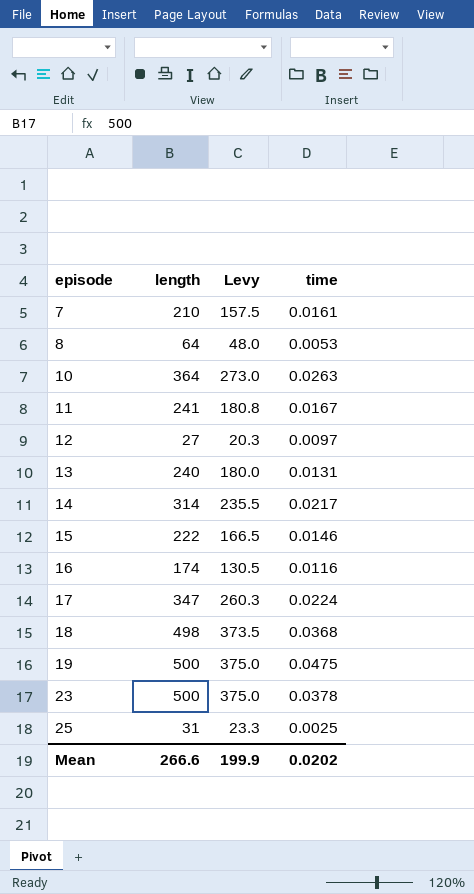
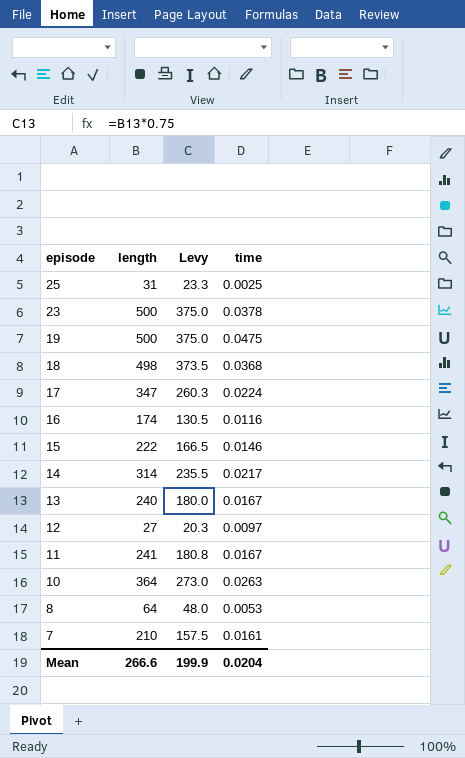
row order: episode ascending -> episode descending
13 | time: 0.0131 -> 0.0167
Mean | time: 0.0202 -> 0.0204

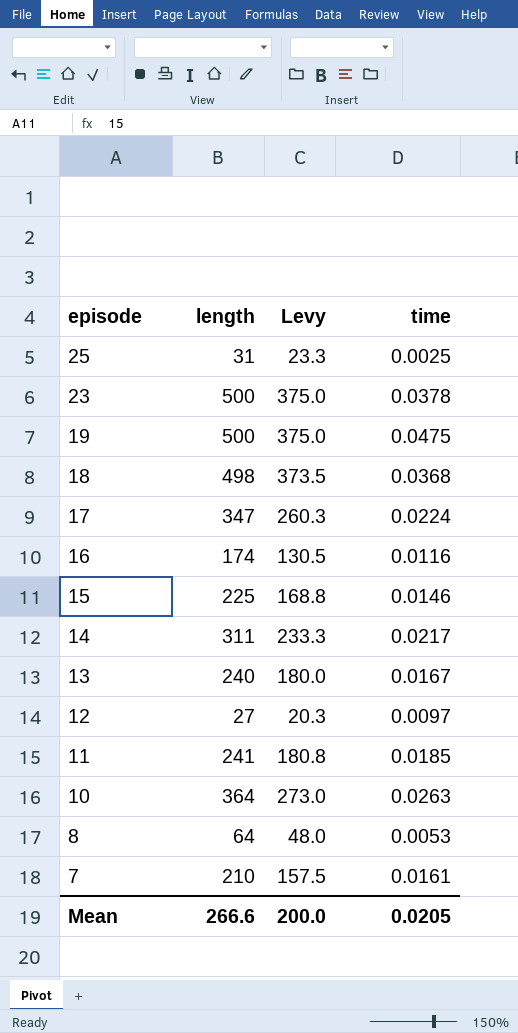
15 | length: 222 -> 225
15 | Levy: 166.5 -> 168.8
14 | length: 314 -> 311
14 | Levy: 235.5 -> 233.3
11 | time: 0.0167 -> 0.0185
Mean | Levy: 199.9 -> 200.0
Mean | time: 0.0204 -> 0.0205

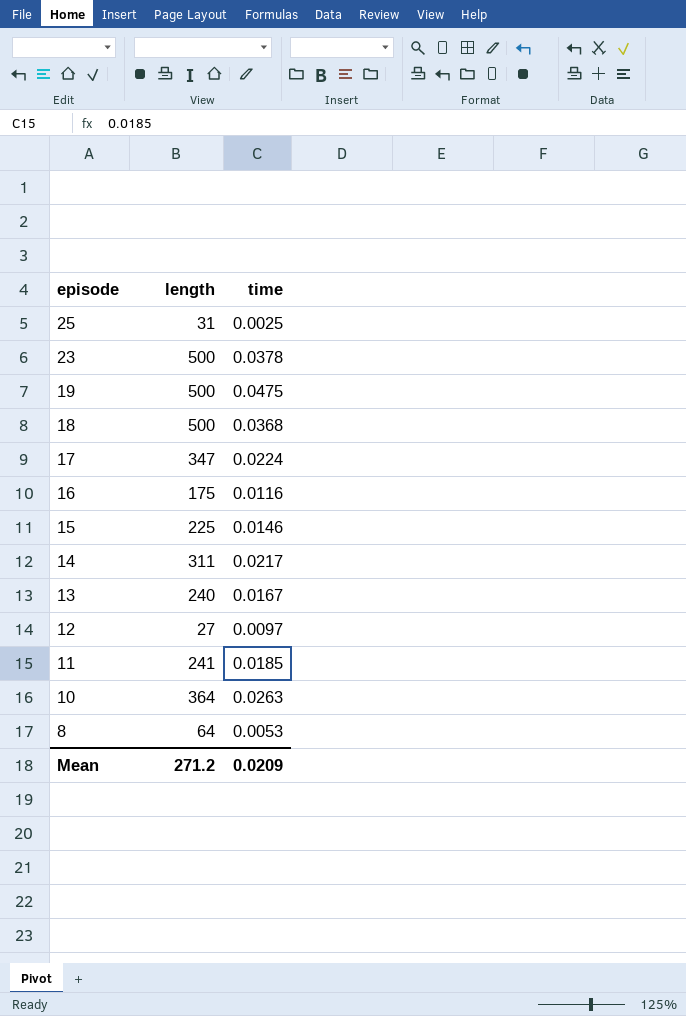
column Levy | formula: [length] * 0.75 -> none
row 7: 210 | 157.5 | 0.0161 -> none
18 | length: 498 -> 500
16 | length: 174 -> 175
Mean | length: 266.6 -> 271.2
Mean | time: 0.0205 -> 0.0209

